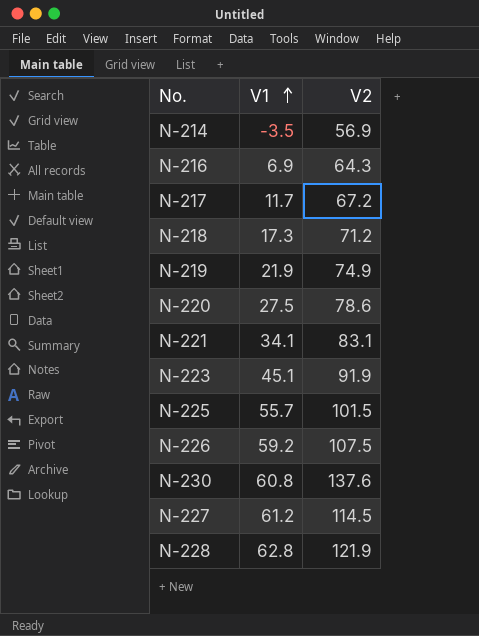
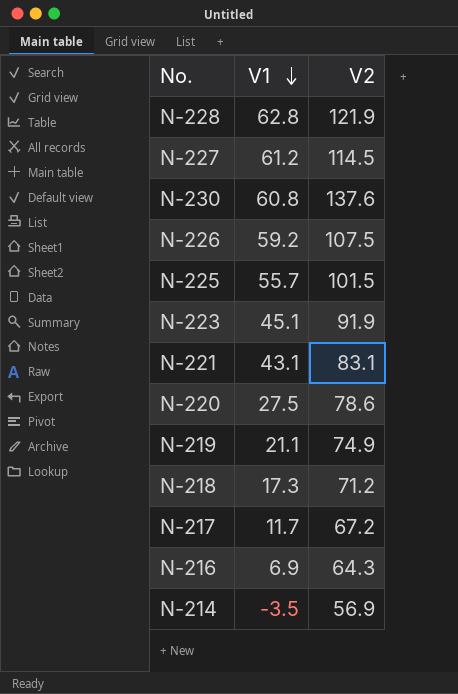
row order: V1 ascending -> V1 descending
N-221 | V1: 34.1 -> 43.1
N-219 | V1: 21.9 -> 21.1

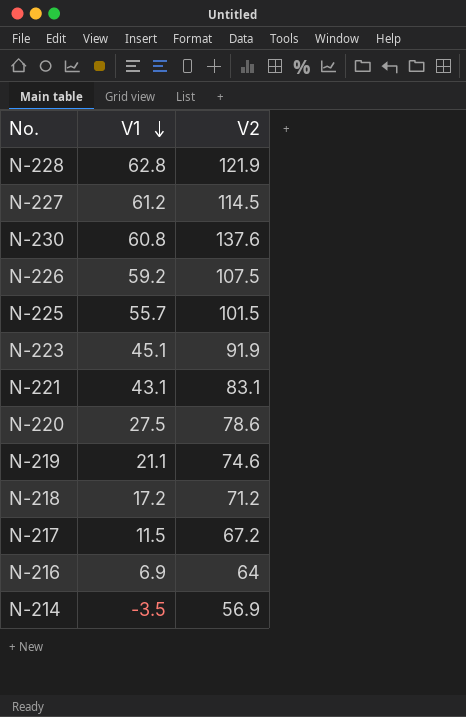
N-219 | V2: 74.9 -> 74.6
N-218 | V1: 17.3 -> 17.2
N-217 | V1: 11.7 -> 11.5
N-216 | V2: 64.3 -> 64

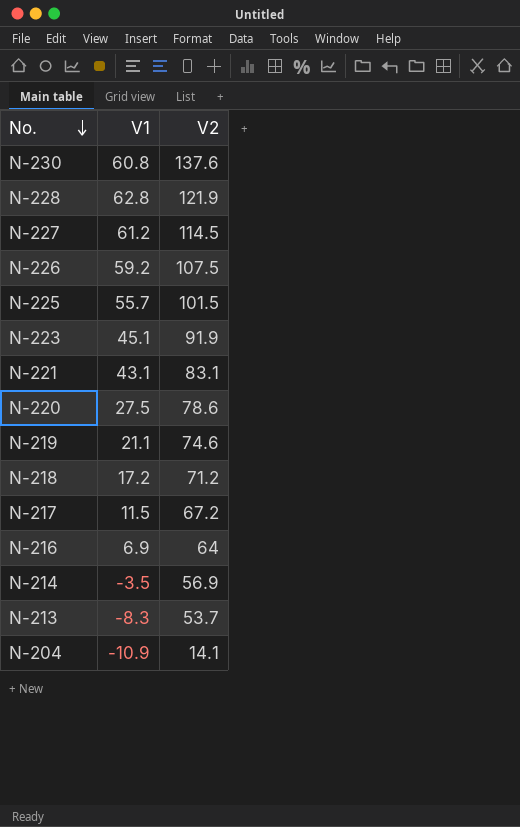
row order: V1 descending -> No. descending
row N-213: none -> -8.3 | 53.7
row N-204: none -> -10.9 | 14.1

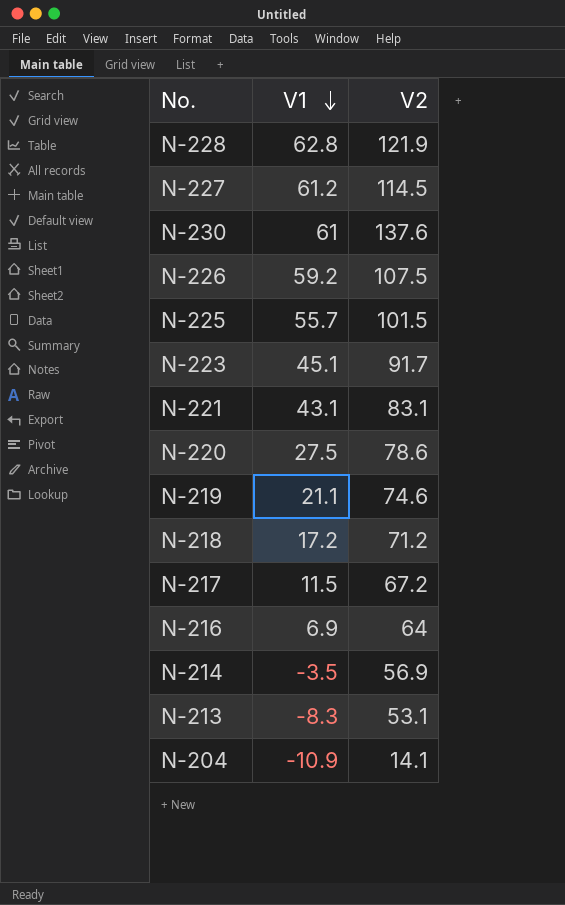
row order: No. descending -> V1 descending
N-230 | V1: 60.8 -> 61
N-223 | V2: 91.9 -> 91.7
N-213 | V2: 53.7 -> 53.1

